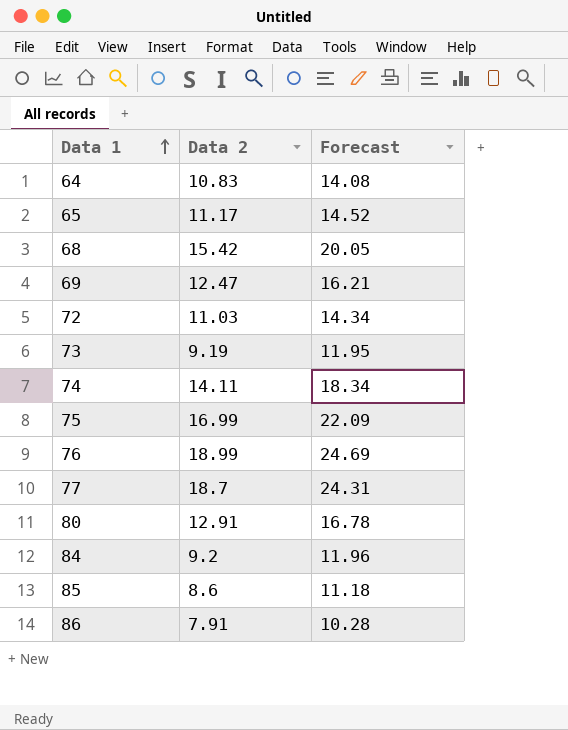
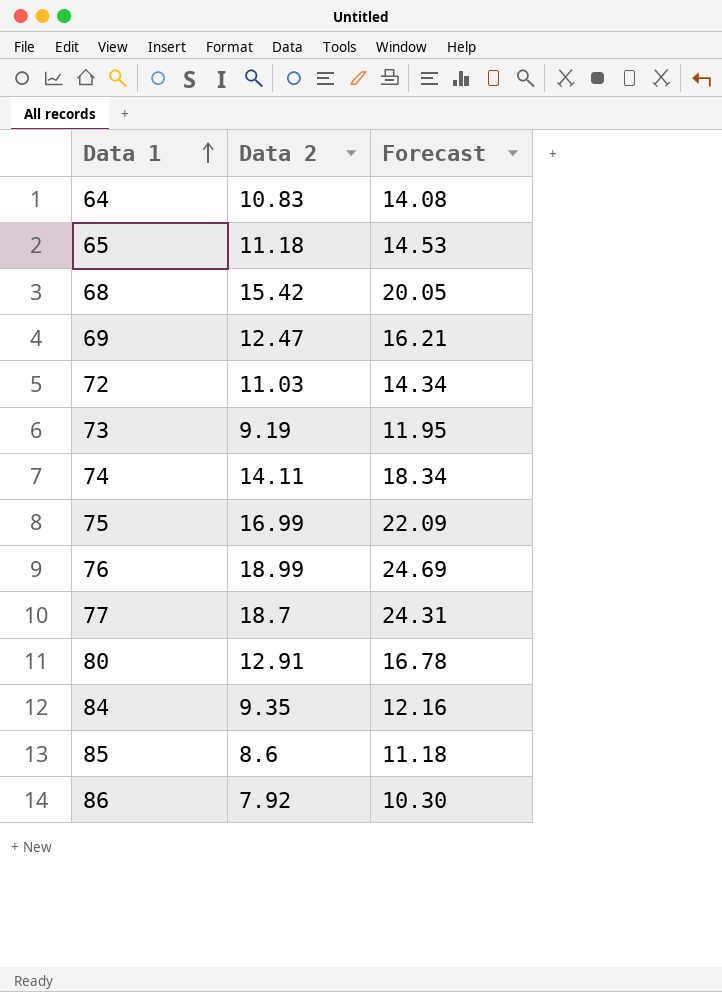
65 | Data 2: 11.17 -> 11.18
65 | Forecast: 14.52 -> 14.53
84 | Data 2: 9.2 -> 9.35
84 | Forecast: 11.96 -> 12.16
86 | Data 2: 7.91 -> 7.92
86 | Forecast: 10.28 -> 10.30

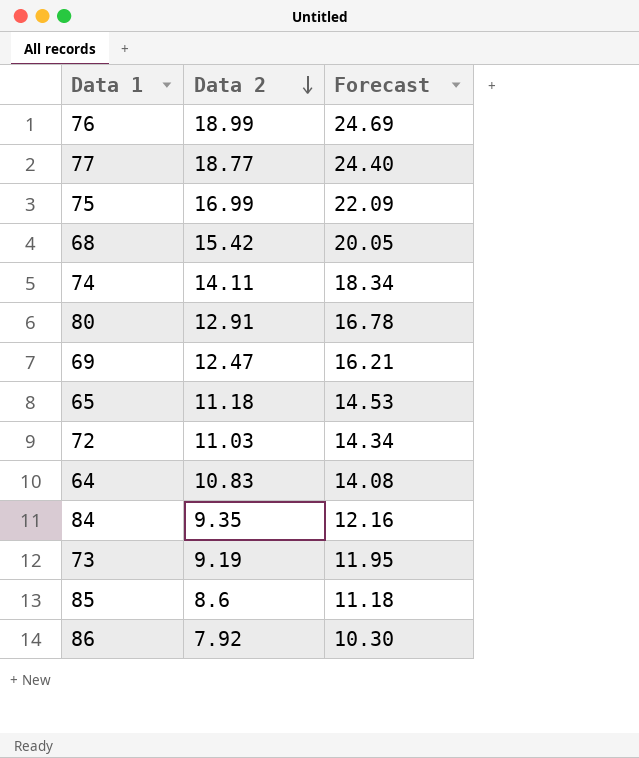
row order: Data 1 ascending -> Data 2 descending
77 | Data 2: 18.7 -> 18.77
77 | Forecast: 24.31 -> 24.40

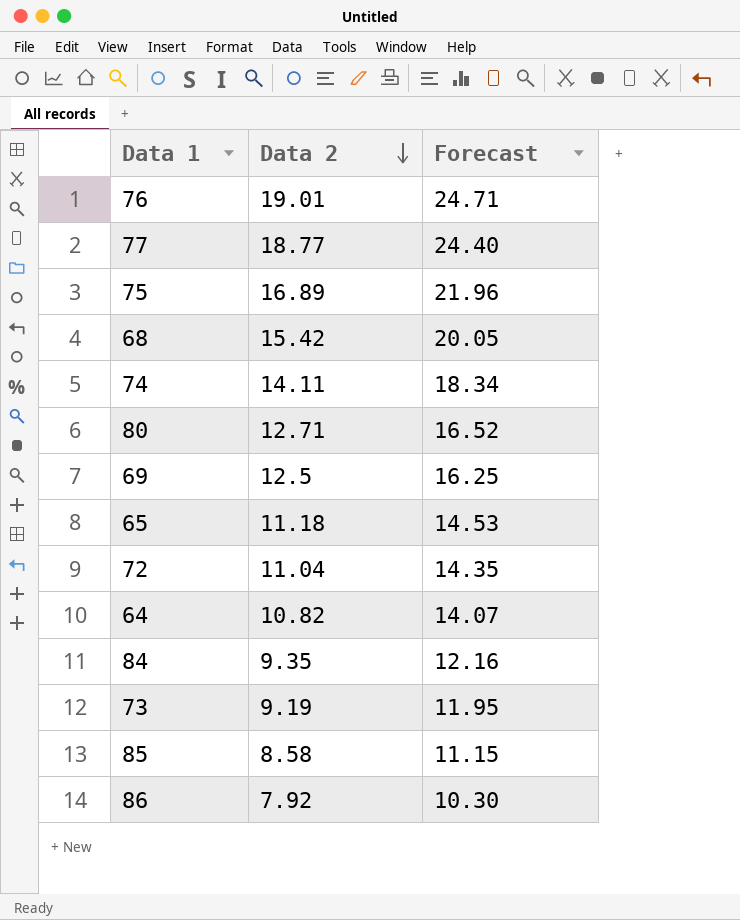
76 | Data 2: 18.99 -> 19.01
76 | Forecast: 24.69 -> 24.71
75 | Data 2: 16.99 -> 16.89
75 | Forecast: 22.09 -> 21.96
80 | Data 2: 12.91 -> 12.71
80 | Forecast: 16.78 -> 16.52
69 | Data 2: 12.47 -> 12.5
69 | Forecast: 16.21 -> 16.25
72 | Data 2: 11.03 -> 11.04
72 | Forecast: 14.34 -> 14.35
64 | Data 2: 10.83 -> 10.82
64 | Forecast: 14.08 -> 14.07
85 | Data 2: 8.6 -> 8.58
85 | Forecast: 11.18 -> 11.15

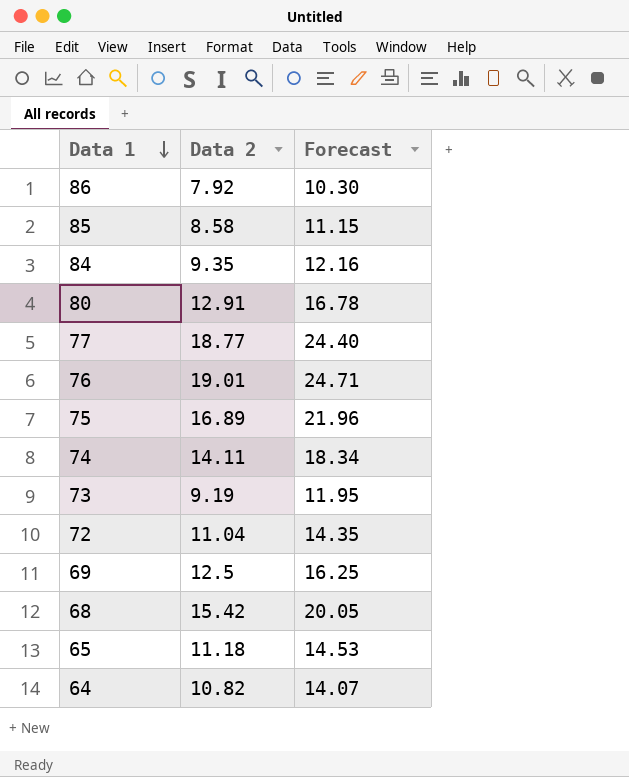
row order: Data 2 descending -> Data 1 descending
80 | Data 2: 12.71 -> 12.91
80 | Forecast: 16.52 -> 16.78

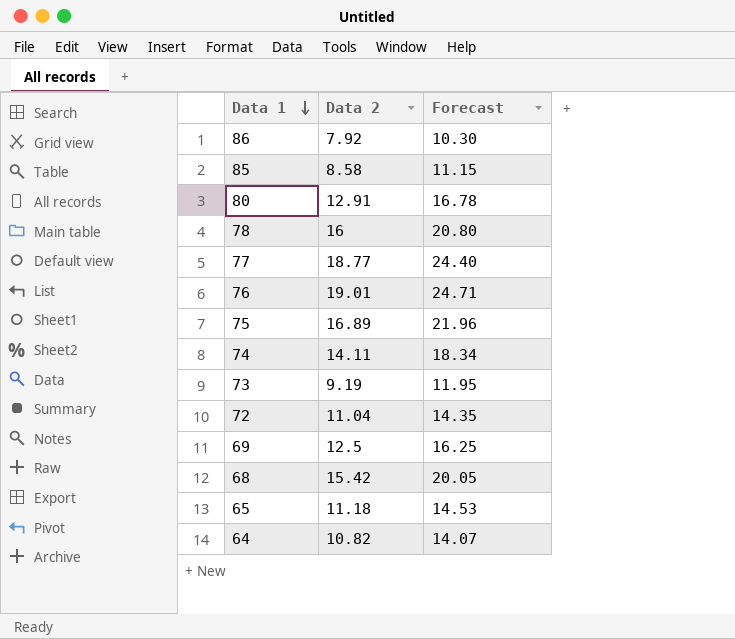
row 84: 9.35 | 12.16 -> none
row 78: none -> 16 | 20.80

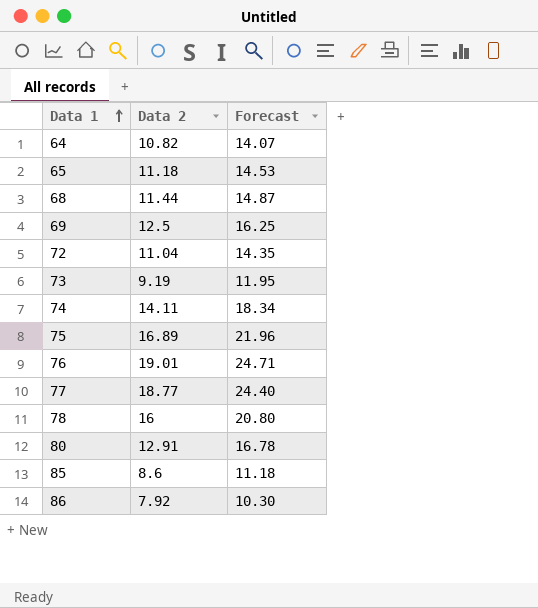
row order: Data 1 descending -> Data 1 ascending
68 | Data 2: 15.42 -> 11.44
68 | Forecast: 20.05 -> 14.87
85 | Data 2: 8.58 -> 8.6
85 | Forecast: 11.15 -> 11.18

